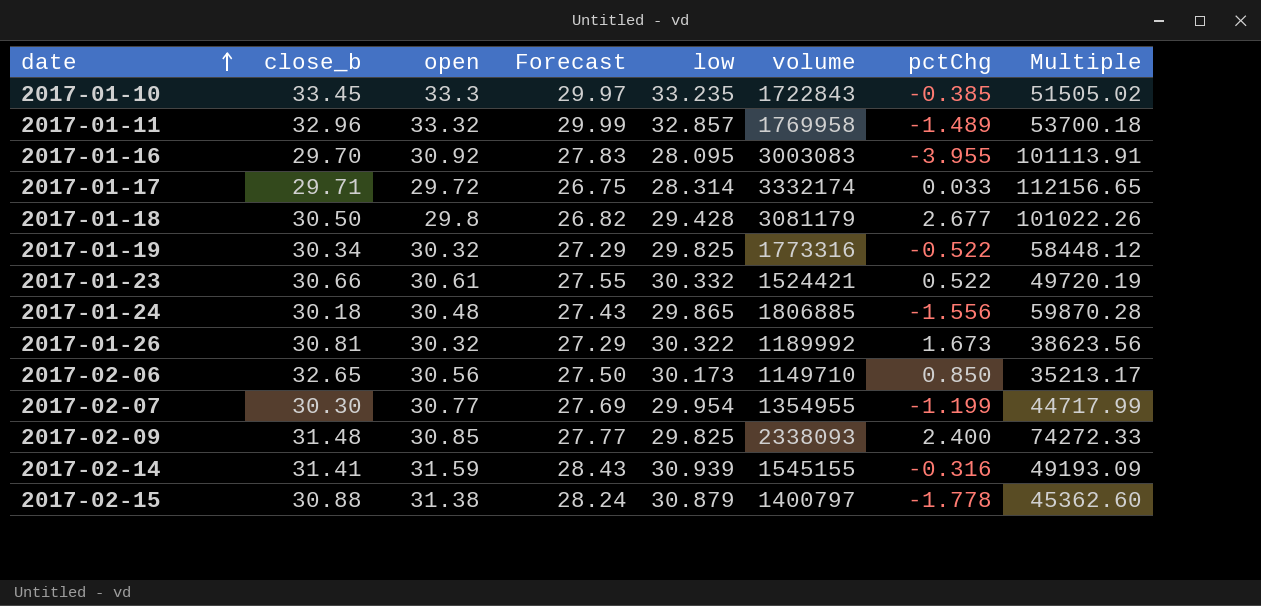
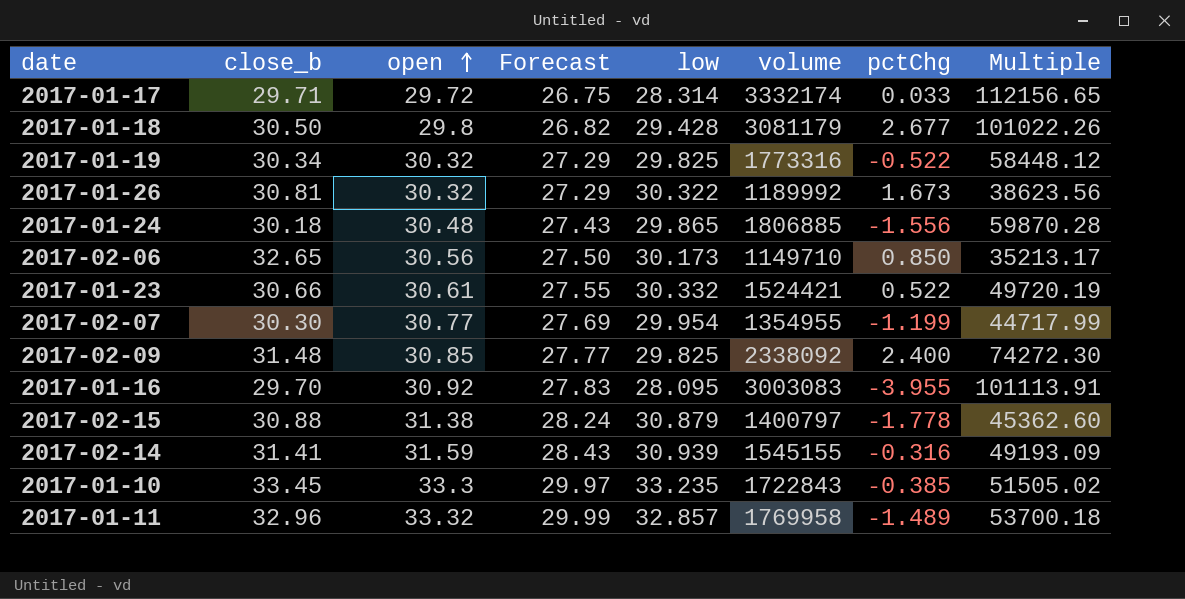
row order: date ascending -> open ascending
2017-02-09 | volume: 2338093 -> 2338092
2017-02-09 | Multiple: 74272.33 -> 74272.30

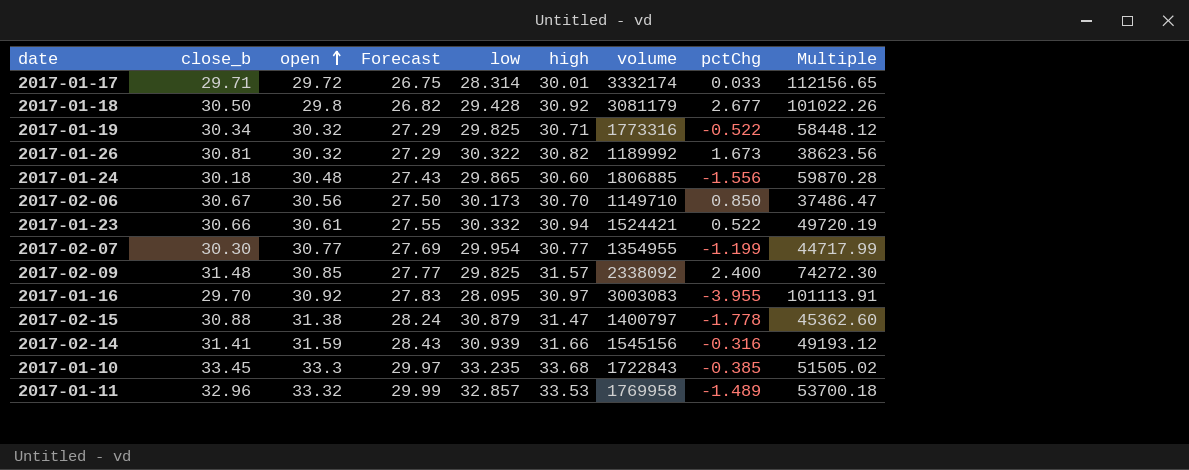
column high | position: none -> 6
2017-02-06 | close_b: 32.65 -> 30.67
2017-02-06 | Multiple: 35213.17 -> 37486.47
2017-02-14 | volume: 1545155 -> 1545156
2017-02-14 | Multiple: 49193.09 -> 49193.12

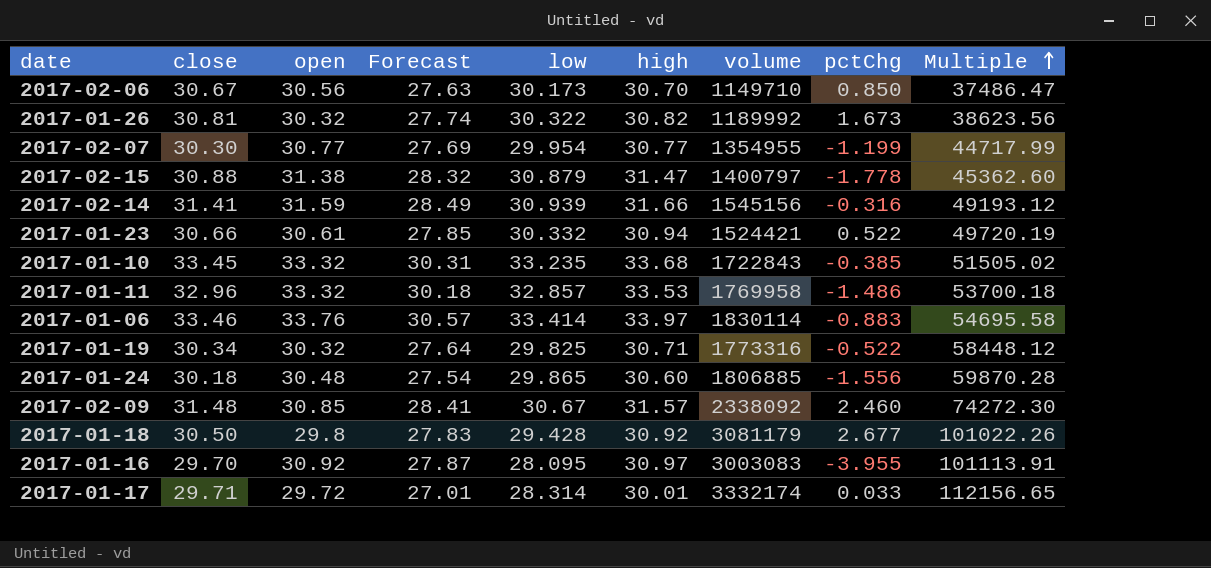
row order: open ascending -> Multiple ascending
column name: close_b -> close
column Forecast | formula: [open] * 0.9 -> [high] * 0.9
2017-01-10 | open: 33.3 -> 33.32
2017-01-11 | pctChg: -1.489 -> -1.486
row 2017-01-06: none -> 33.46 | 33.76 | 30.57 | 33.414 | 33.97 | 1830114 | -0.883 | 54695.58
2017-02-09 | low: 29.825 -> 30.67
2017-02-09 | pctChg: 2.400 -> 2.460

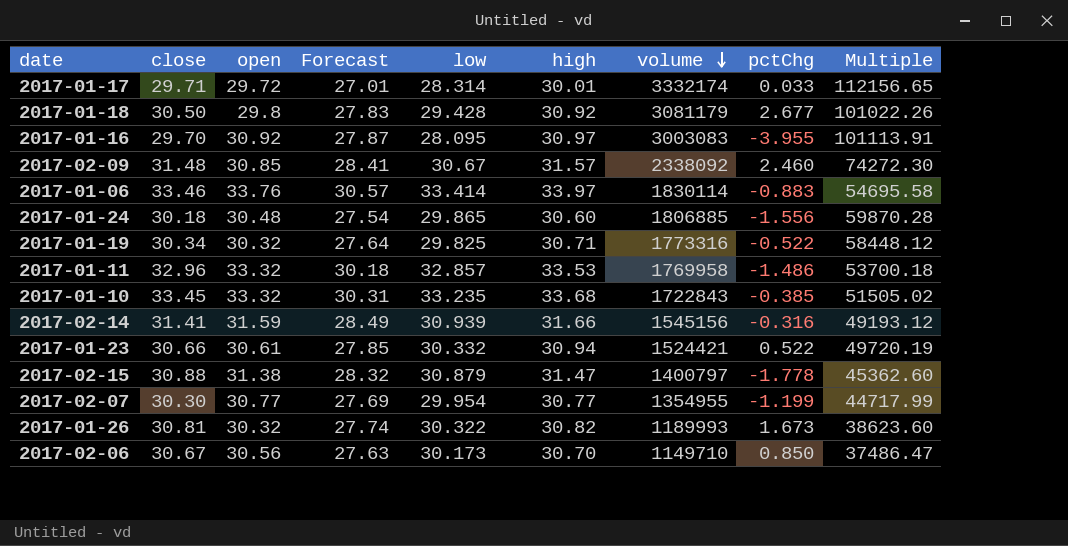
row order: Multiple ascending -> volume descending
2017-01-26 | volume: 1189992 -> 1189993
2017-01-26 | Multiple: 38623.56 -> 38623.60

